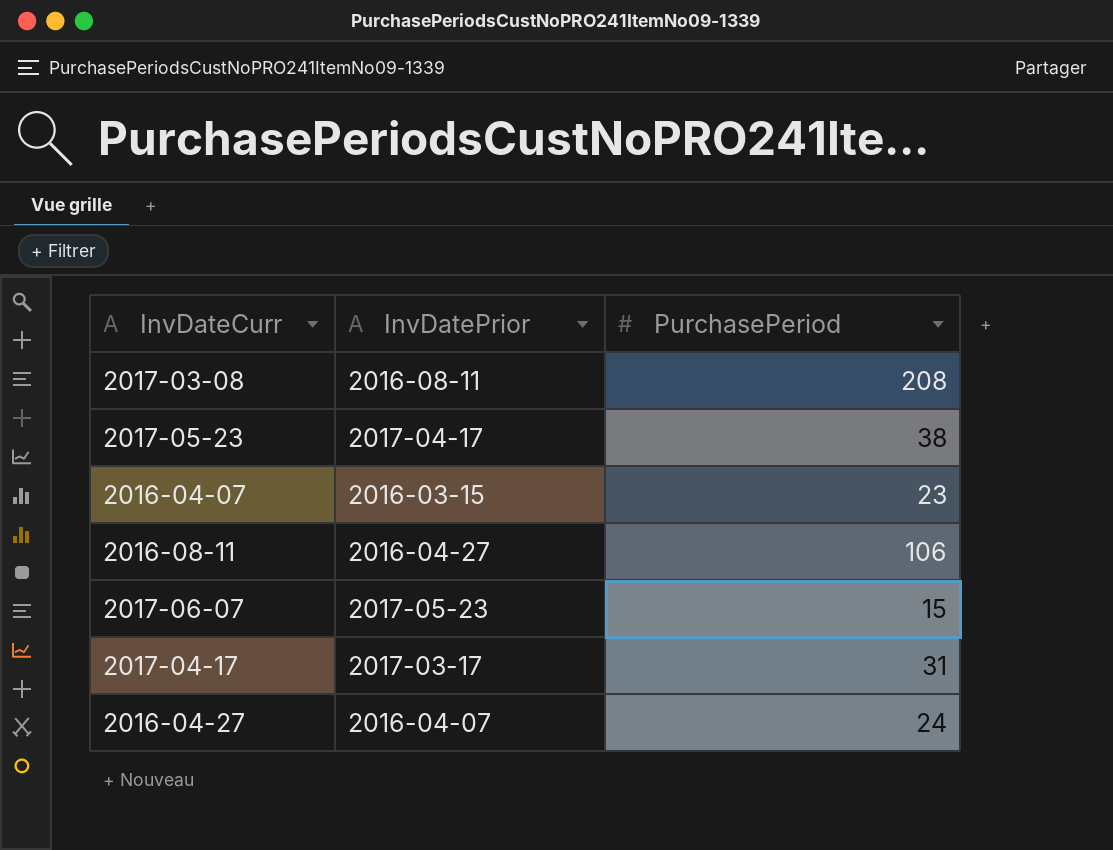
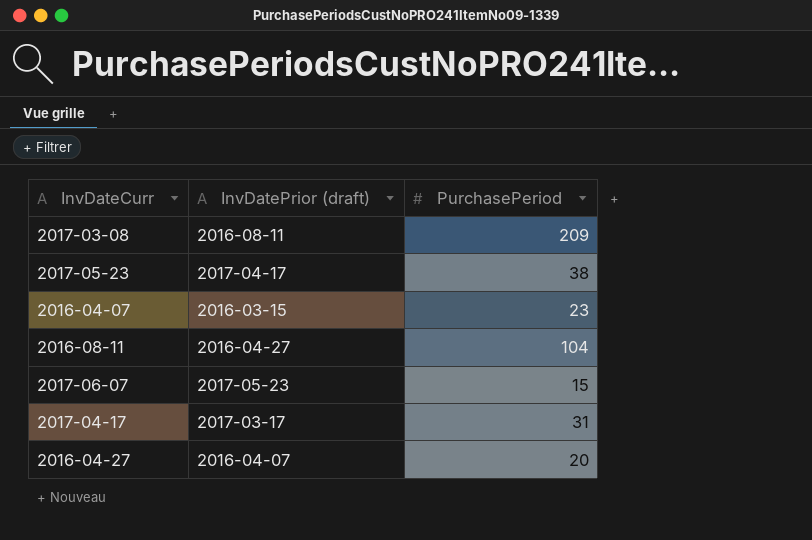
column name: InvDatePrior -> InvDatePrior (draft)
2017-03-08 | PurchasePeriod: 208 -> 209
2016-08-11 | PurchasePeriod: 106 -> 104
2016-04-27 | PurchasePeriod: 24 -> 20

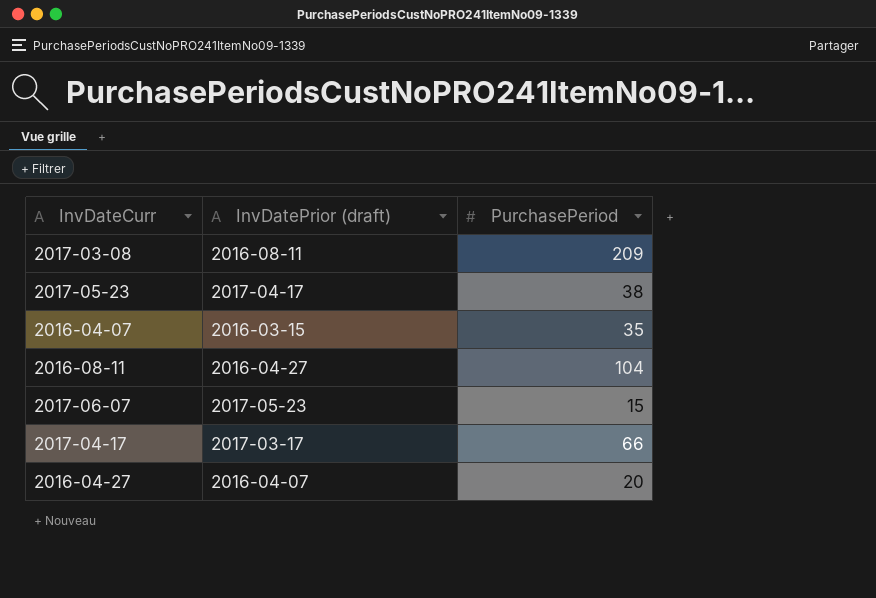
2016-04-07 | PurchasePeriod: 23 -> 35
2017-04-17 | PurchasePeriod: 31 -> 66

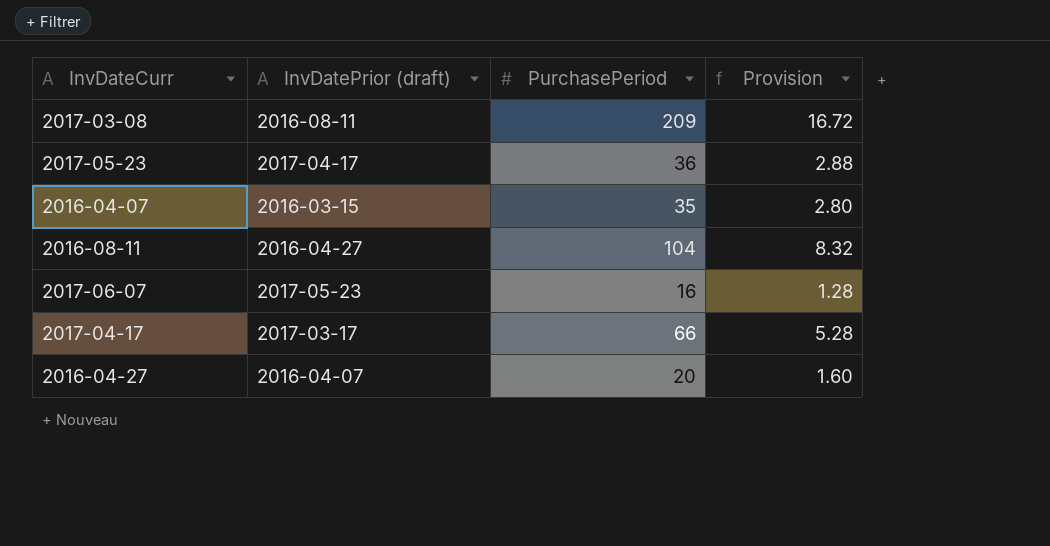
column Provision | formula: none -> [PurchasePeriod] * 0.08
2017-05-23 | PurchasePeriod: 38 -> 36
2017-06-07 | PurchasePeriod: 15 -> 16

